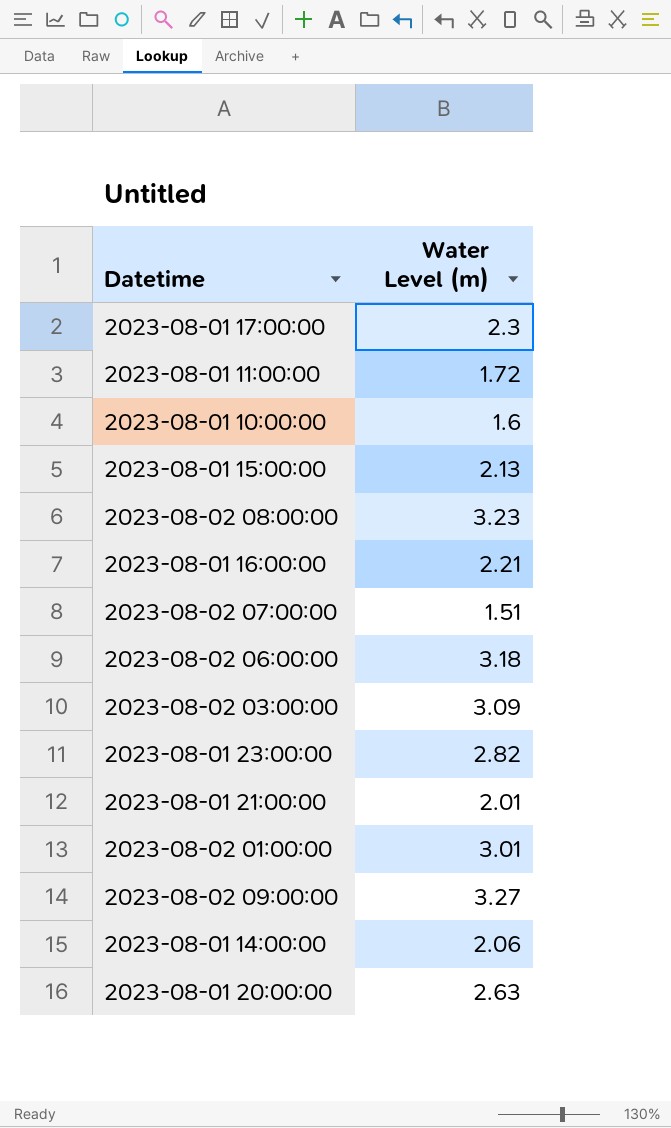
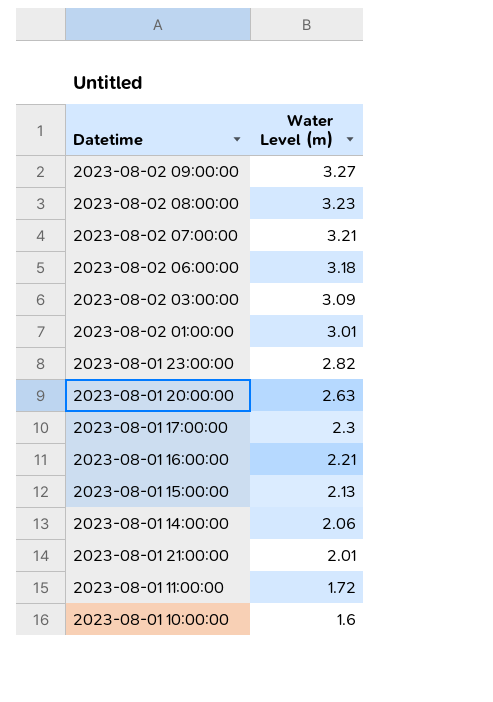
row order: none -> Water Level (m) descending
2023-08-02 07:00:00 | Water Level (m): 1.51 -> 3.21

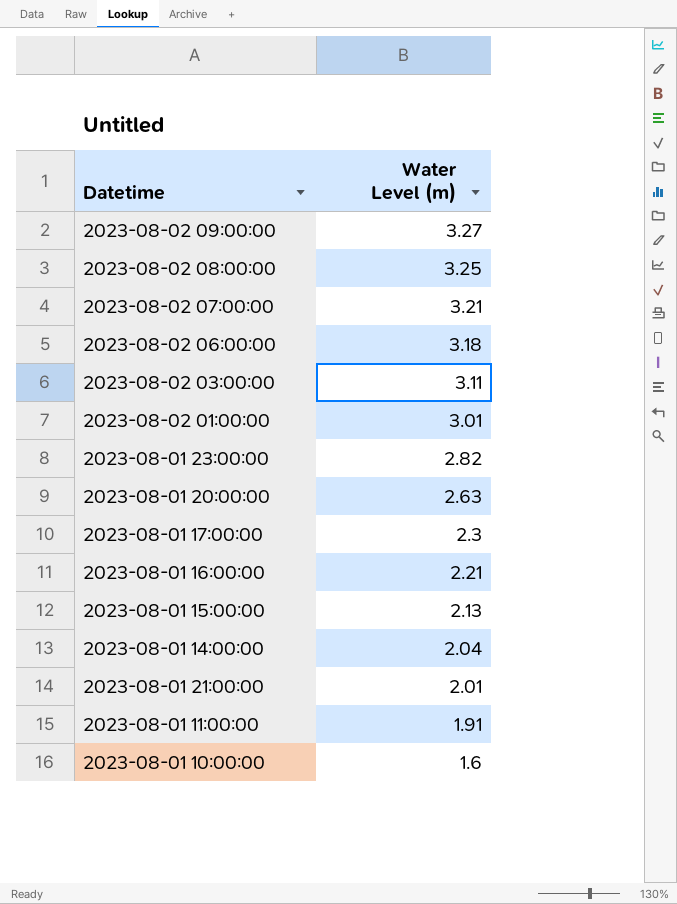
2023-08-02 08:00:00 | Water Level (m): 3.23 -> 3.25
2023-08-02 03:00:00 | Water Level (m): 3.09 -> 3.11
2023-08-01 14:00:00 | Water Level (m): 2.06 -> 2.04
2023-08-01 11:00:00 | Water Level (m): 1.72 -> 1.91

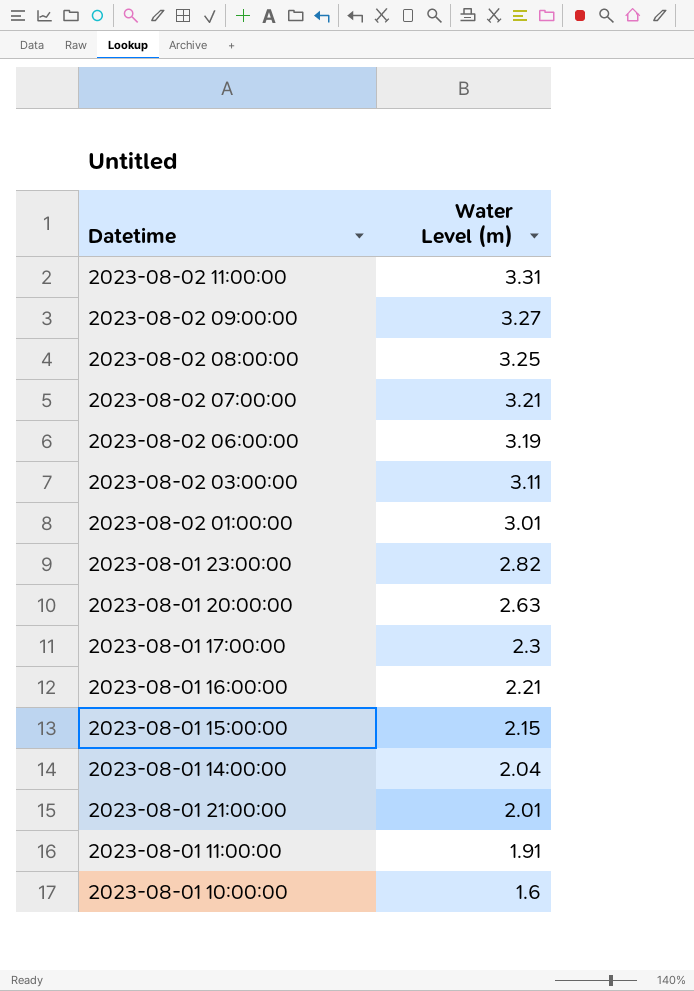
row 2023-08-02 11:00:00: none -> 3.31
2023-08-02 06:00:00 | Water Level (m): 3.18 -> 3.19
2023-08-01 15:00:00 | Water Level (m): 2.13 -> 2.15

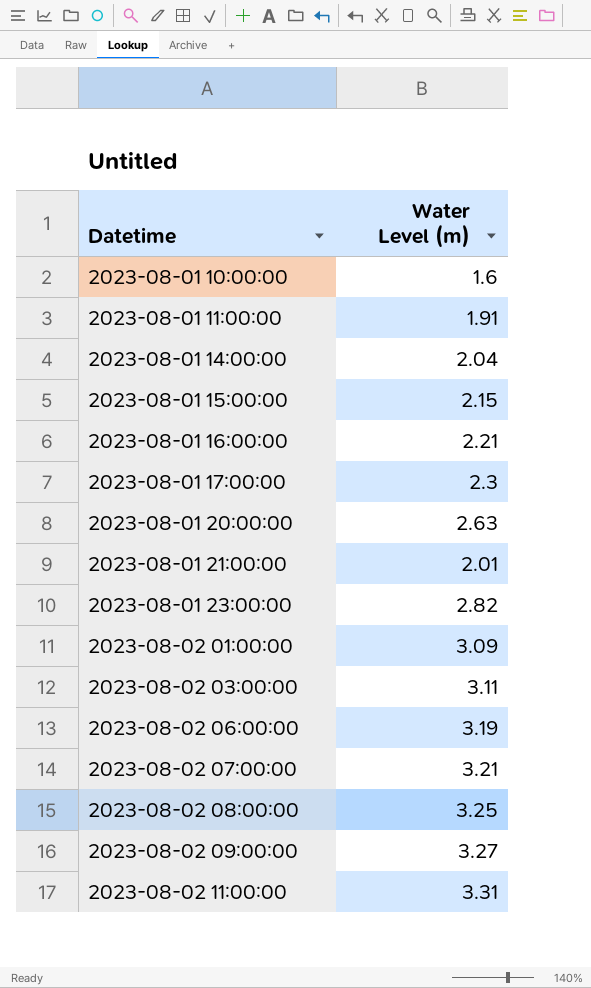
row order: Water Level (m) descending -> Datetime ascending
2023-08-02 01:00:00 | Water Level (m): 3.01 -> 3.09

